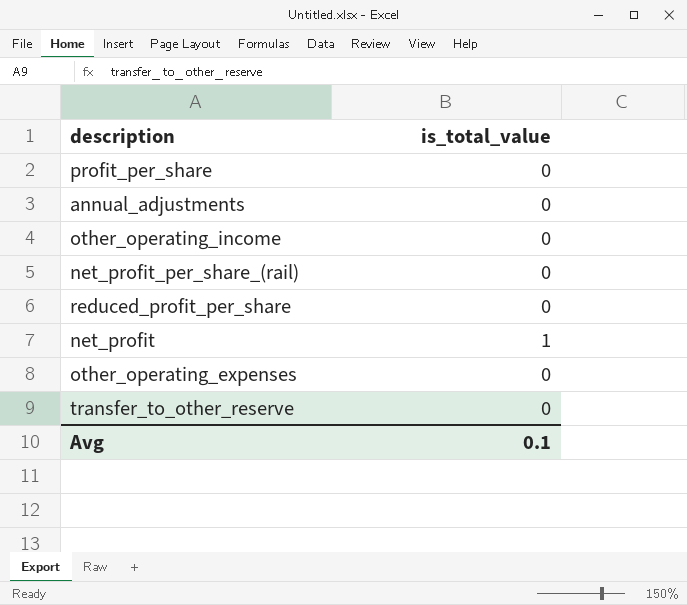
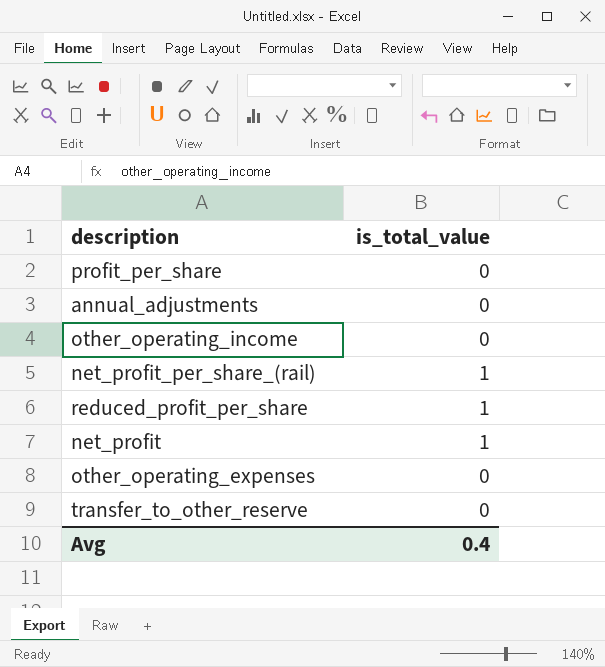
net_profit_per_share_(rail) | is_total_value: 0 -> 1
reduced_profit_per_share | is_total_value: 0 -> 1
Avg | is_total_value: 0.1 -> 0.4

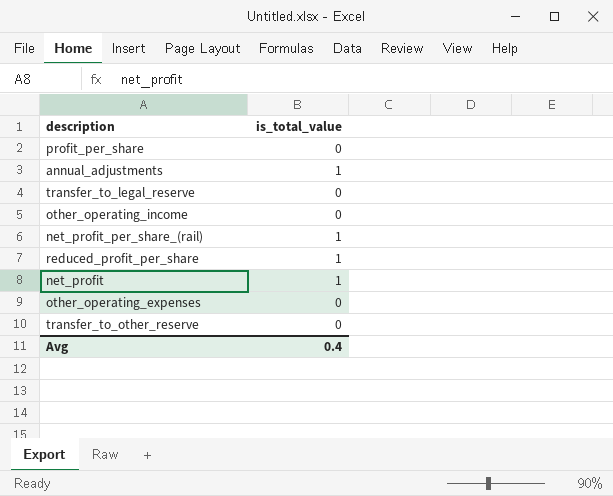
annual_adjustments | is_total_value: 0 -> 1
row transfer_to_legal_reserve: none -> 0

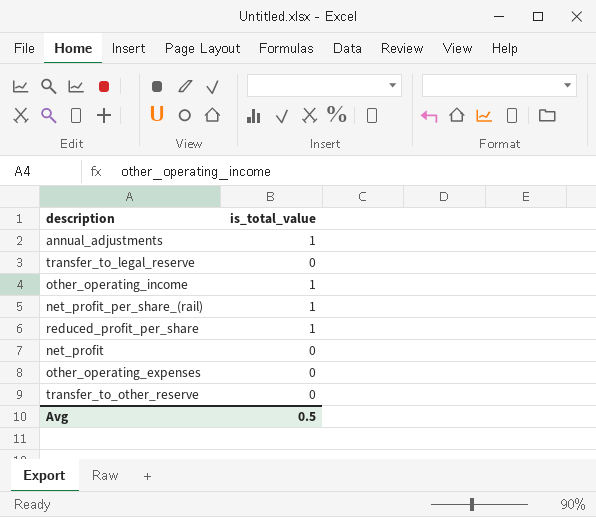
row profit_per_share: 0 -> none
other_operating_income | is_total_value: 0 -> 1
net_profit | is_total_value: 1 -> 0
Avg | is_total_value: 0.4 -> 0.5

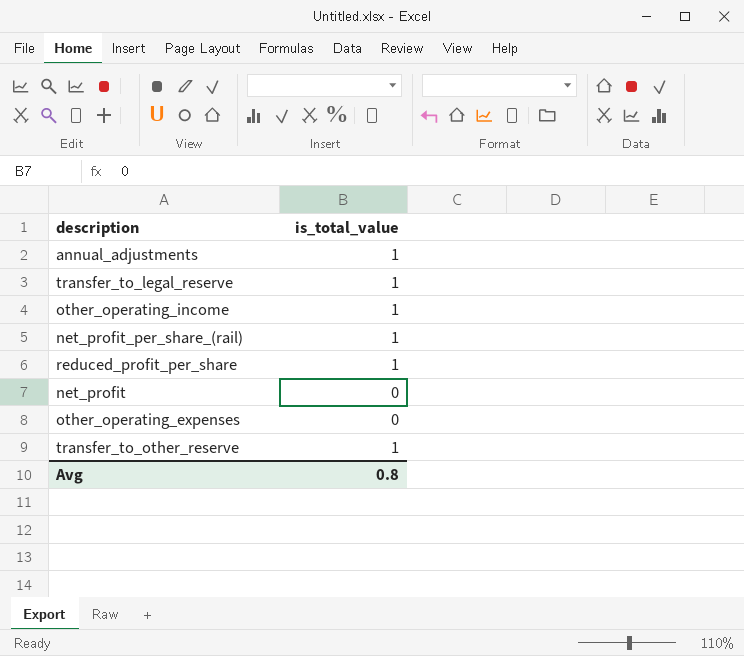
transfer_to_legal_reserve | is_total_value: 0 -> 1
transfer_to_other_reserve | is_total_value: 0 -> 1
Avg | is_total_value: 0.5 -> 0.8

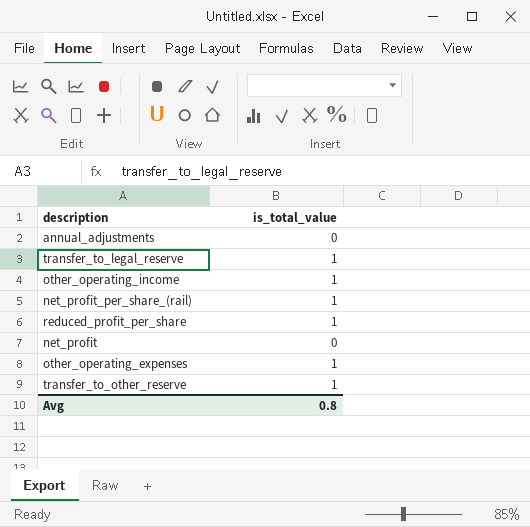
annual_adjustments | is_total_value: 1 -> 0
other_operating_expenses | is_total_value: 0 -> 1

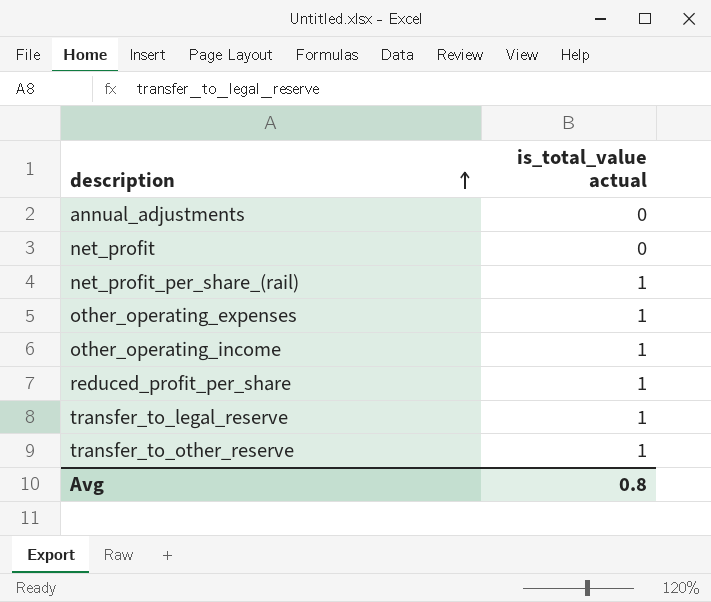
row order: none -> description ascending
column name: is_total_value -> is_total_value actual

